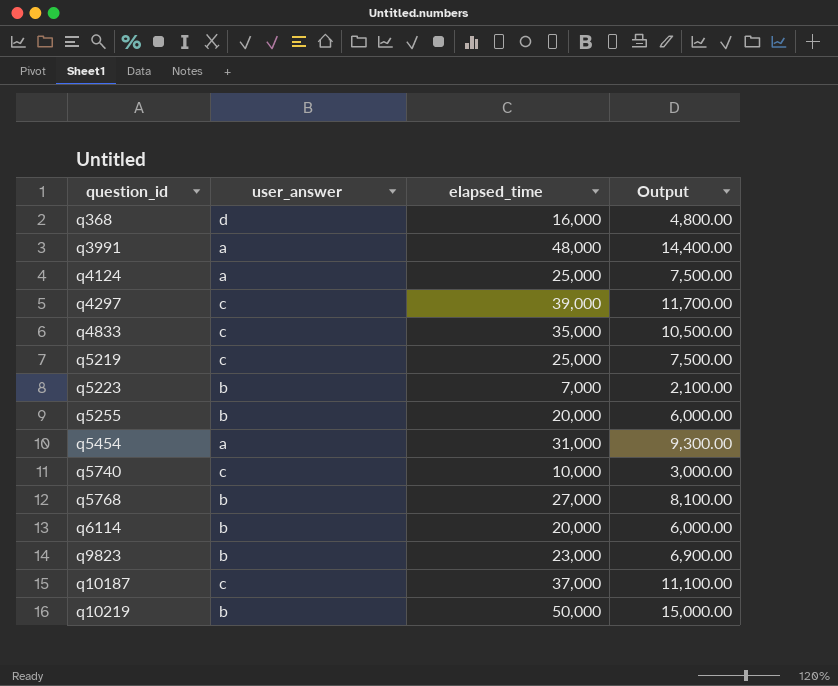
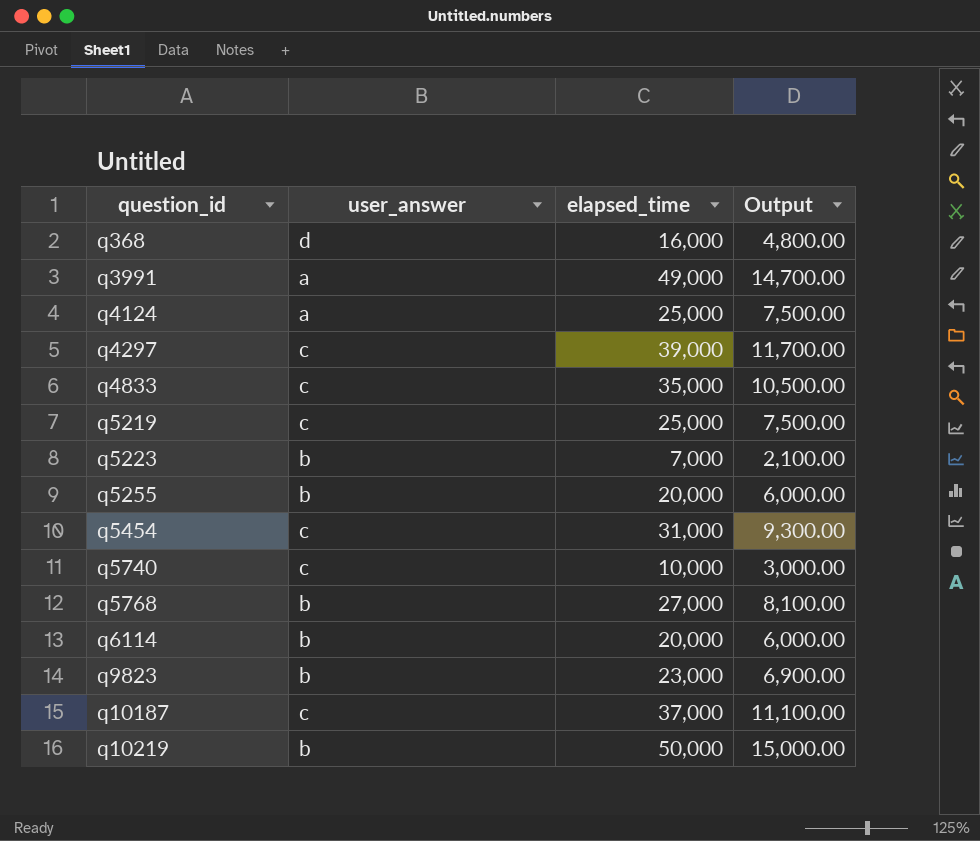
q3991 | elapsed_time: 48,000 -> 49,000
q3991 | Output: 14,400.00 -> 14,700.00
q5454 | user_answer: a -> c

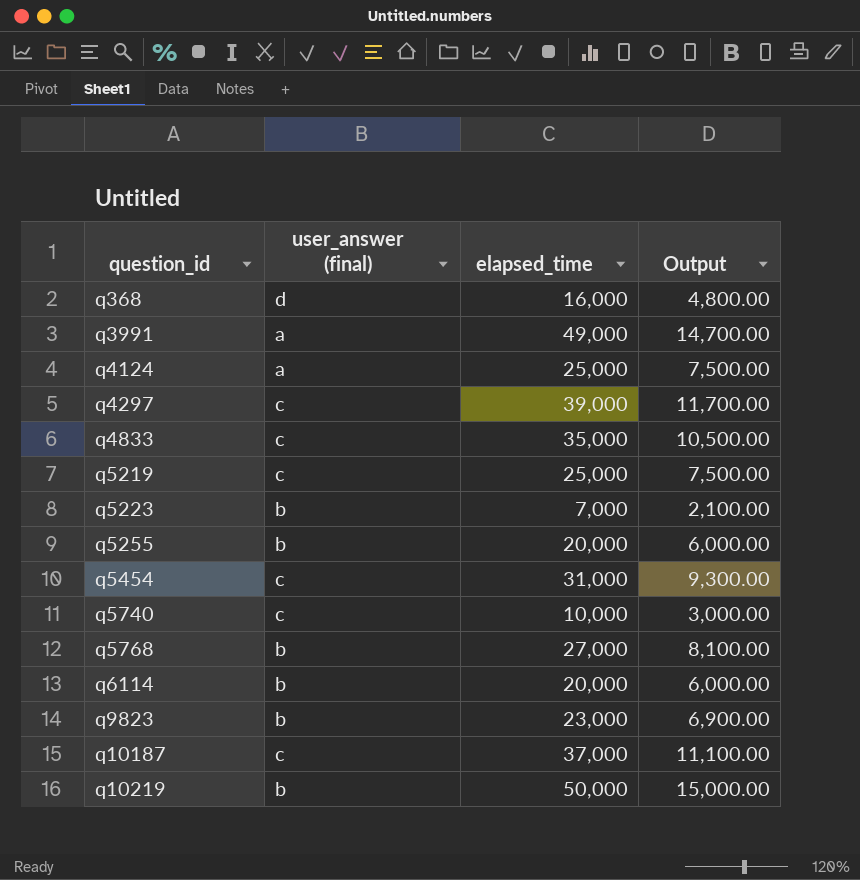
column name: user_answer -> user_answer (final)

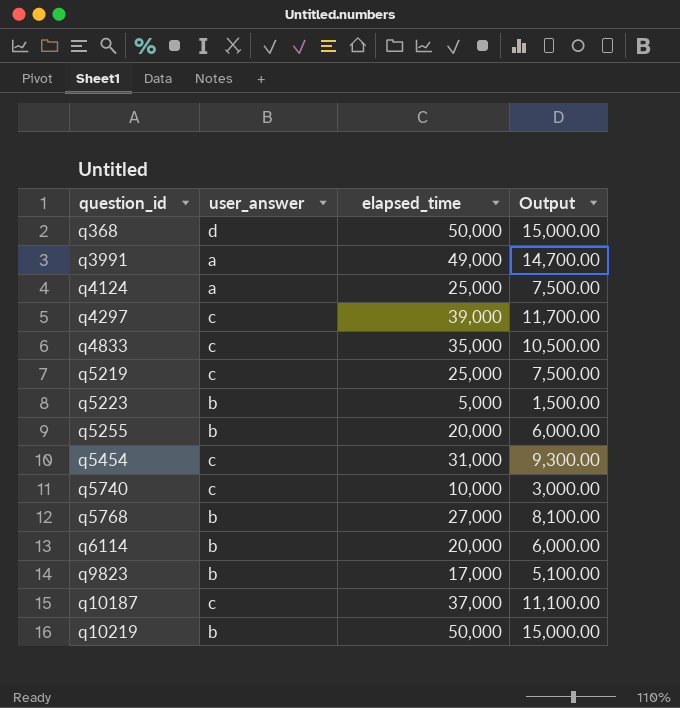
column name: user_answer (final) -> user_answer
q368 | elapsed_time: 16,000 -> 50,000
q368 | Output: 4,800.00 -> 15,000.00
q5223 | elapsed_time: 7,000 -> 5,000
q5223 | Output: 2,100.00 -> 1,500.00
q9823 | elapsed_time: 23,000 -> 17,000
q9823 | Output: 6,900.00 -> 5,100.00

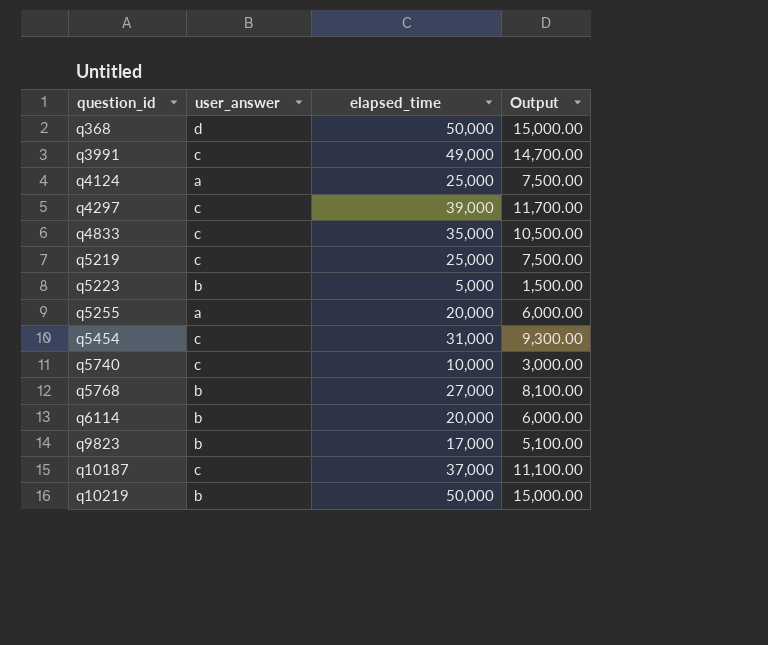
q3991 | user_answer: a -> c
q5255 | user_answer: b -> a

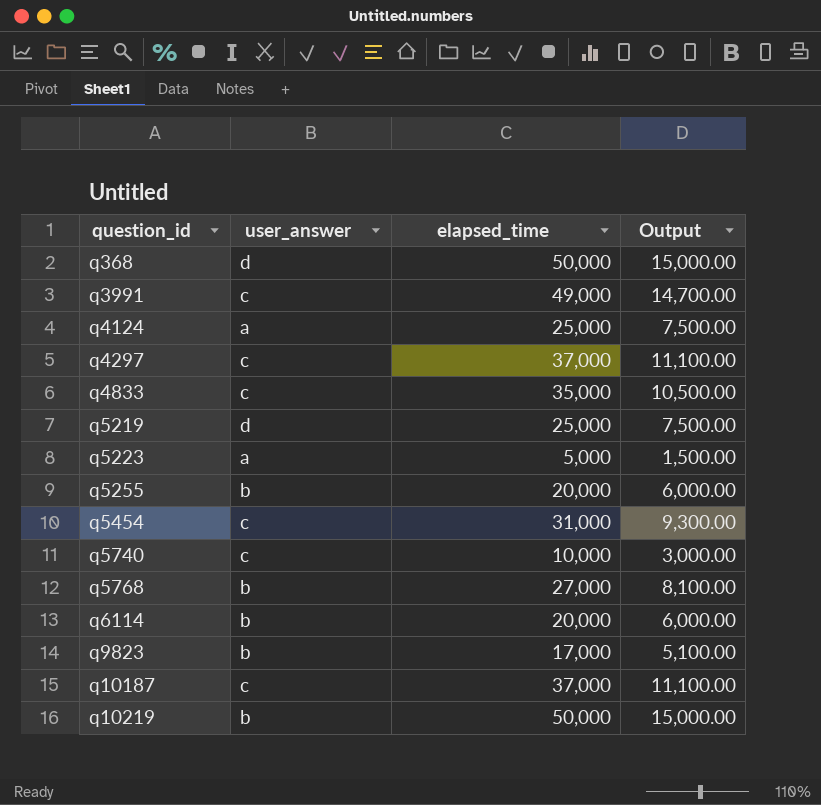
q4297 | elapsed_time: 39,000 -> 37,000
q4297 | Output: 11,700.00 -> 11,100.00
q5219 | user_answer: c -> d
q5223 | user_answer: b -> a
q5255 | user_answer: a -> b

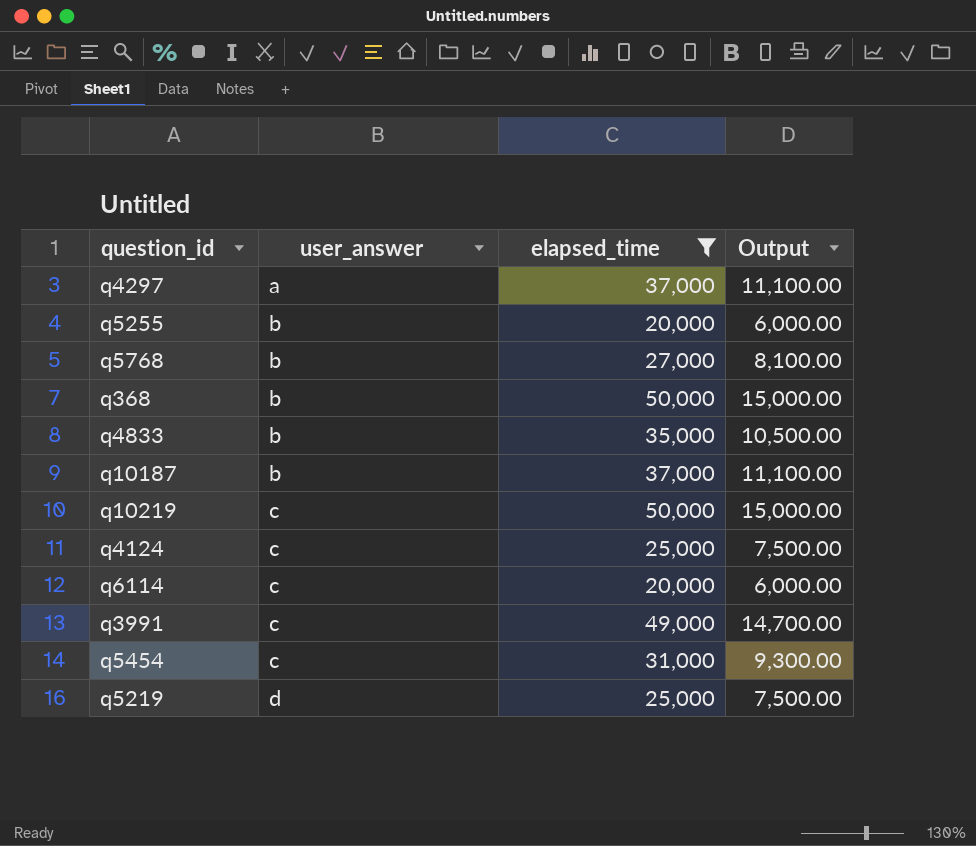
filter: none -> elapsed_time >= 20,000
row order: question_id ascending -> user_answer ascending
q4297 | user_answer: c -> a
q368 | user_answer: d -> b
q4833 | user_answer: c -> b
q10187 | user_answer: c -> b
q10219 | user_answer: b -> c
q4124 | user_answer: a -> c
q6114 | user_answer: b -> c

